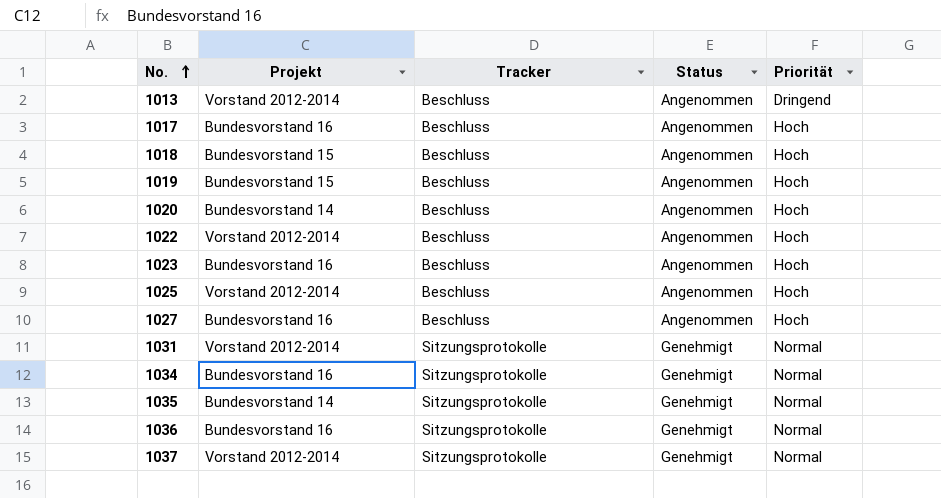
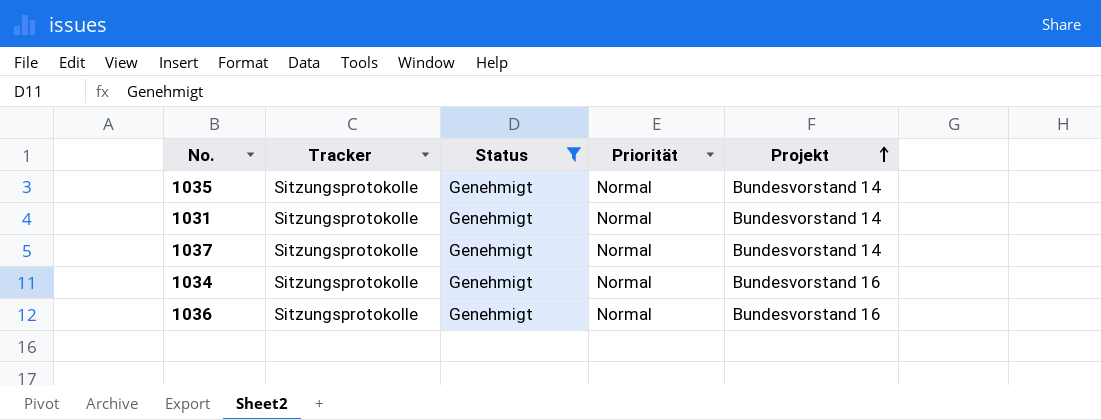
filter: none -> Status = Genehmigt
row order: No. ascending -> Projekt ascending
column Projekt | position: 2 -> 5
1031 | Projekt: Vorstand 2012-2014 -> Bundesvorstand 14
1037 | Projekt: Vorstand 2012-2014 -> Bundesvorstand 14

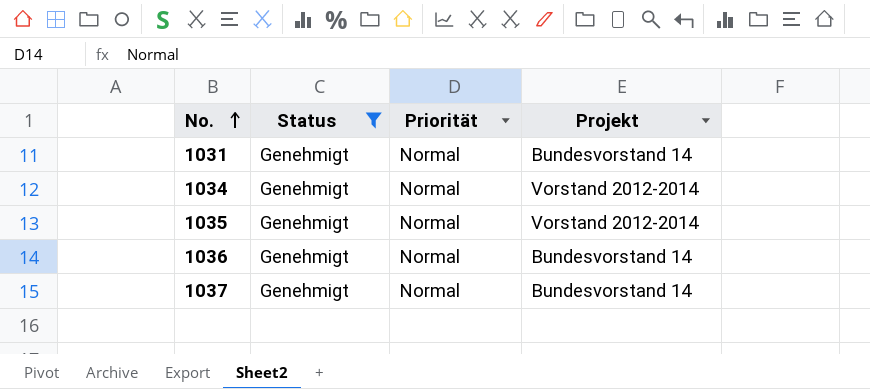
row order: Projekt ascending -> No. ascending
column Tracker | position: 2 -> none
1034 | Projekt: Bundesvorstand 16 -> Vorstand 2012-2014
1035 | Projekt: Bundesvorstand 14 -> Vorstand 2012-2014
1036 | Projekt: Bundesvorstand 16 -> Bundesvorstand 14

